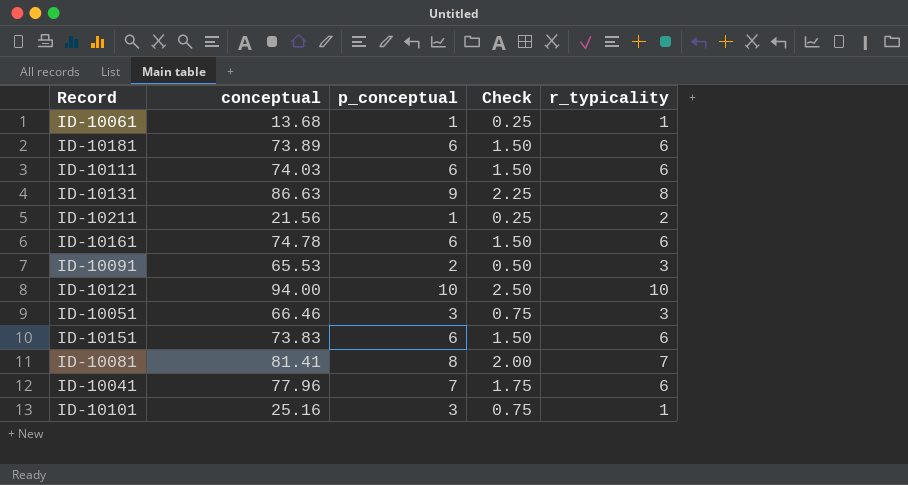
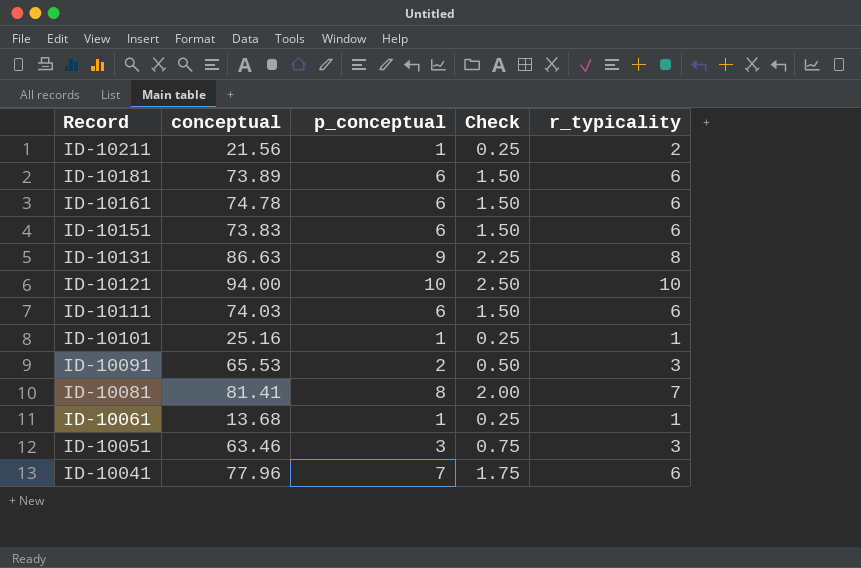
row order: none -> Record descending
ID-10101 | p_conceptual: 3 -> 1
ID-10101 | Check: 0.75 -> 0.25
ID-10051 | conceptual: 66.46 -> 63.46

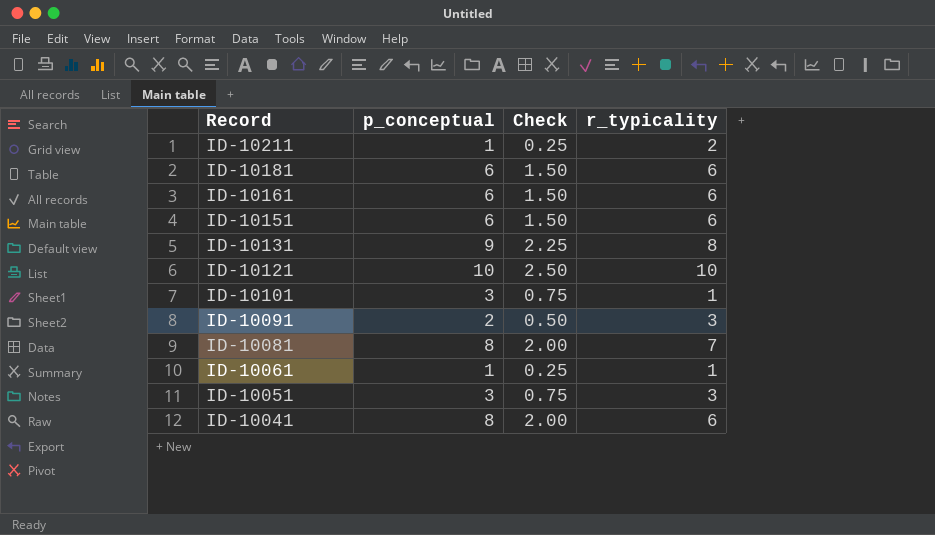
column conceptual | position: 2 -> none
row ID-10111: 74.03 | 6 | 1.50 | 6 -> none
ID-10101 | p_conceptual: 1 -> 3
ID-10101 | Check: 0.25 -> 0.75
ID-10041 | p_conceptual: 7 -> 8
ID-10041 | Check: 1.75 -> 2.00

